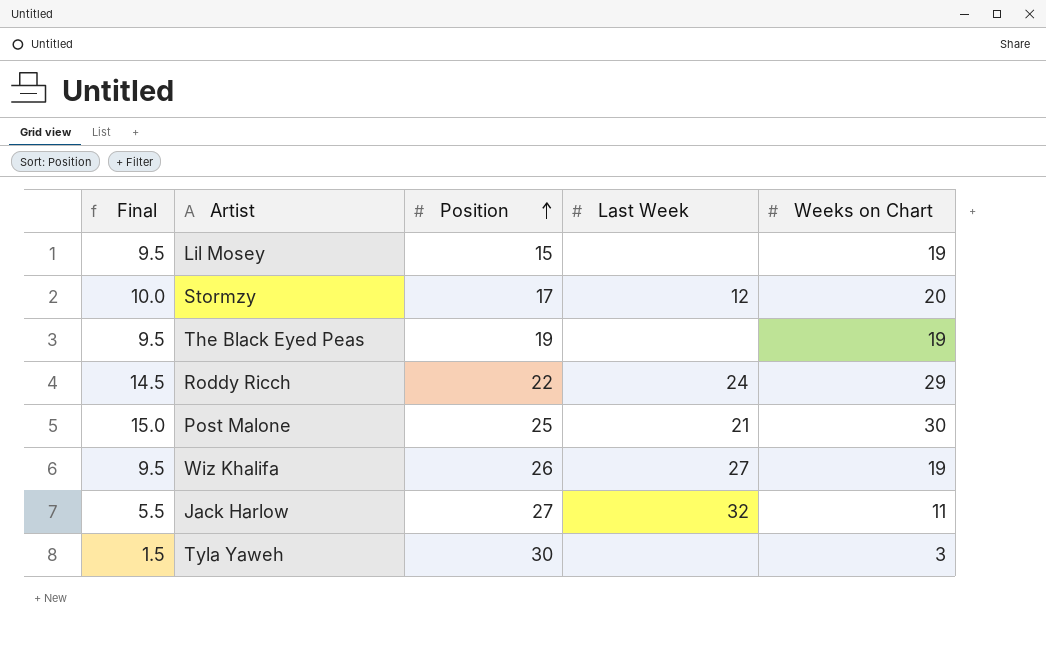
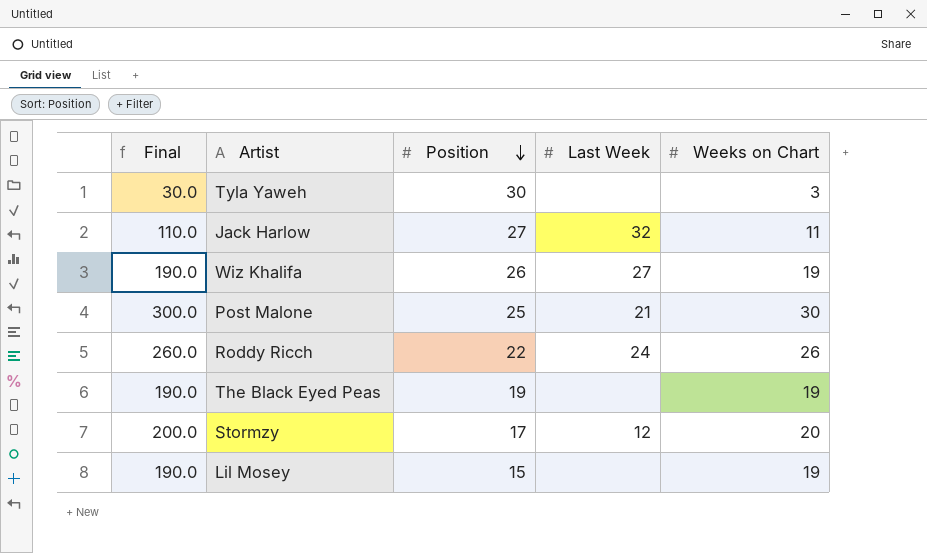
row order: Position ascending -> Position descending
column Final | formula: [Weeks on Chart] * 0.5 -> [Weeks on Chart] * 10
Roddy Ricch | Weeks on Chart: 29 -> 26

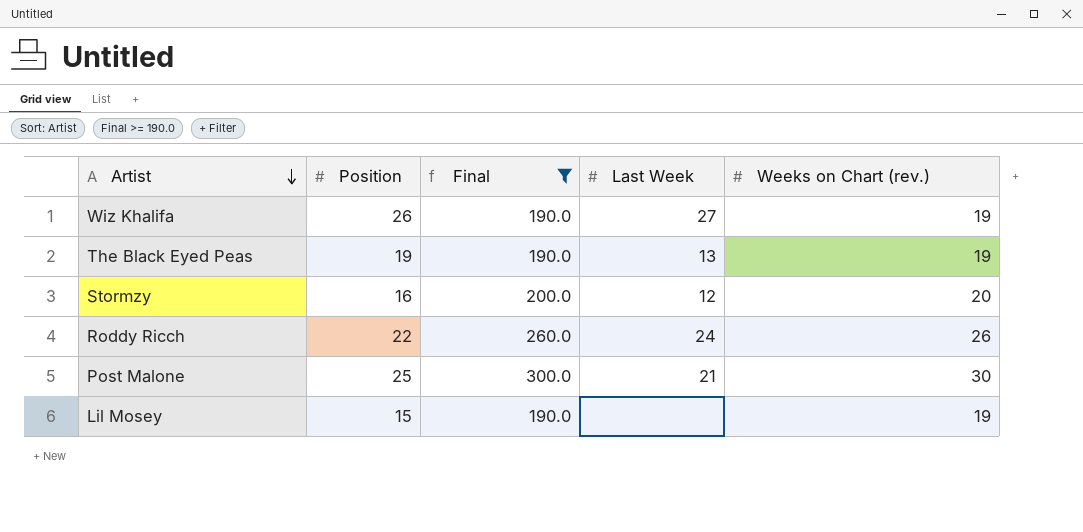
filter: none -> Final >= 190.0
row order: Position descending -> Artist descending
column Final | position: 1 -> 3
column name: Weeks on Chart -> Weeks on Chart (rev.)
The Black Eyed Peas | Last Week: none -> 13
Stormzy | Position: 17 -> 16

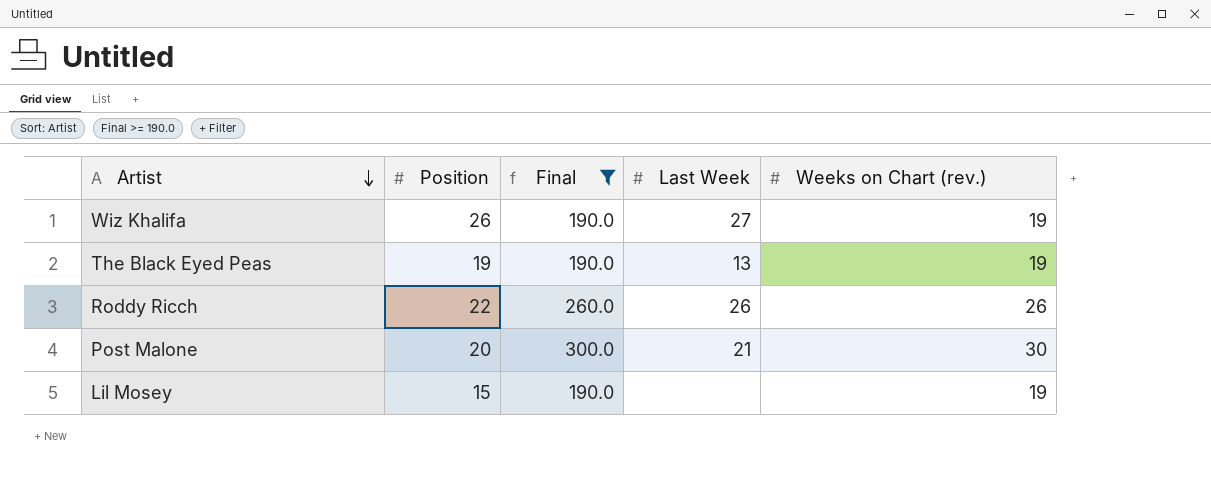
row Stormzy: 16 | 200.0 | 12 | 20 -> none
Roddy Ricch | Last Week: 24 -> 26
Post Malone | Position: 25 -> 20

